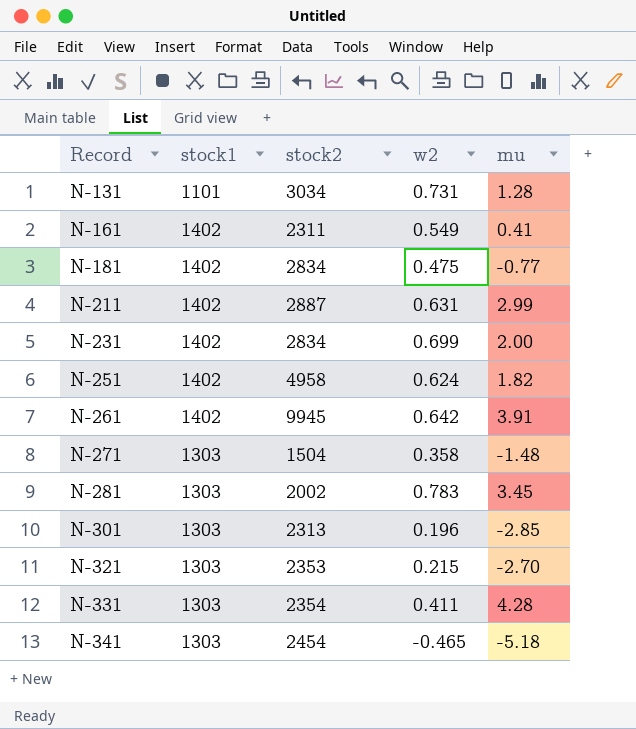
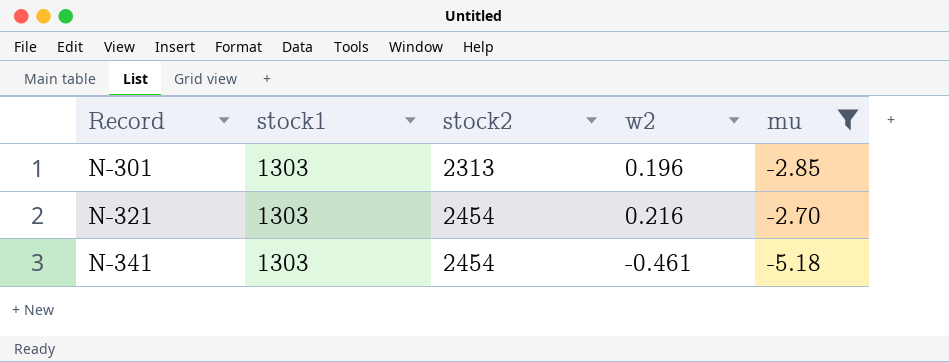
filter: none -> mu <= -2.70
N-321 | stock2: 2353 -> 2454
N-321 | w2: 0.215 -> 0.216
N-341 | w2: -0.465 -> -0.461

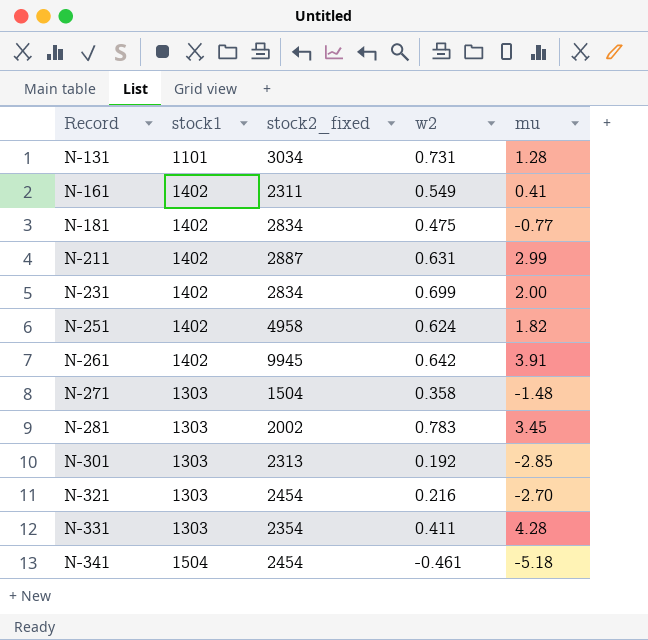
filter: mu <= -2.70 -> none
column name: stock2 -> stock2_fixed
N-301 | w2: 0.196 -> 0.192
N-341 | stock1: 1303 -> 1504

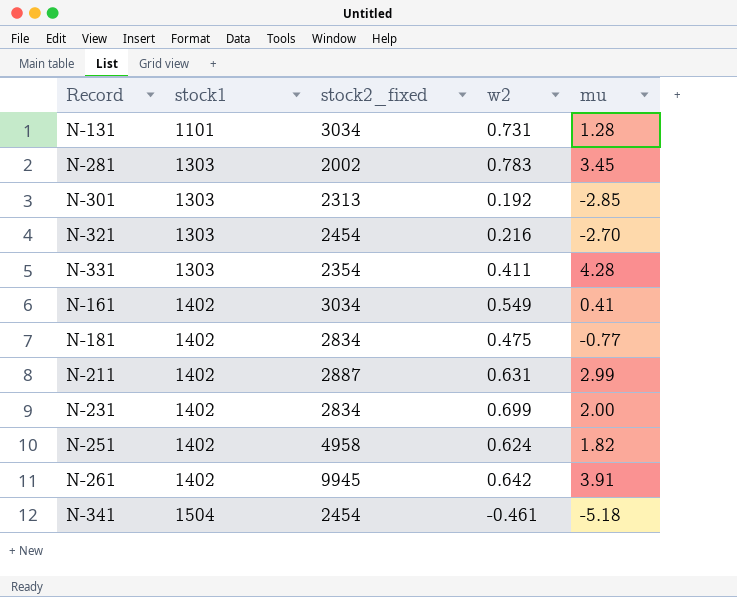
row order: Record ascending -> stock1 ascending
row N-271: 1303 | 1504 | 0.358 | -1.48 -> none
N-161 | stock2_fixed: 2311 -> 3034

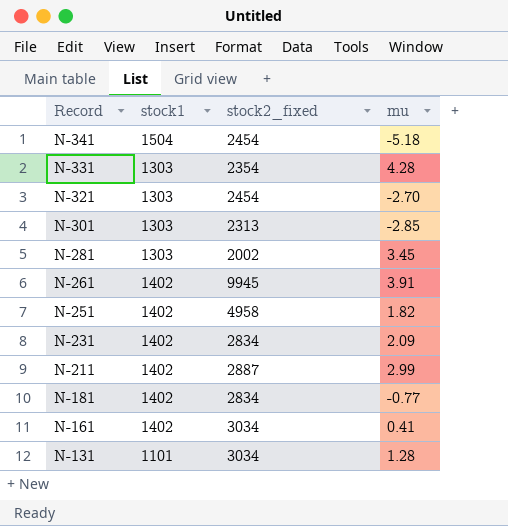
row order: stock1 ascending -> Record descending
column w2 | position: 4 -> none
N-231 | mu: 2.00 -> 2.09

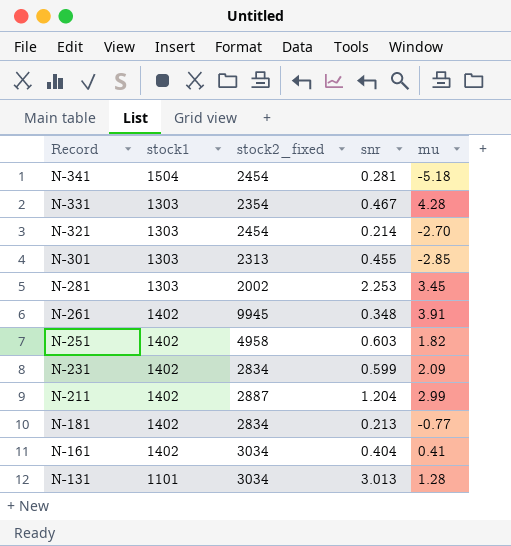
column snr | position: none -> 4

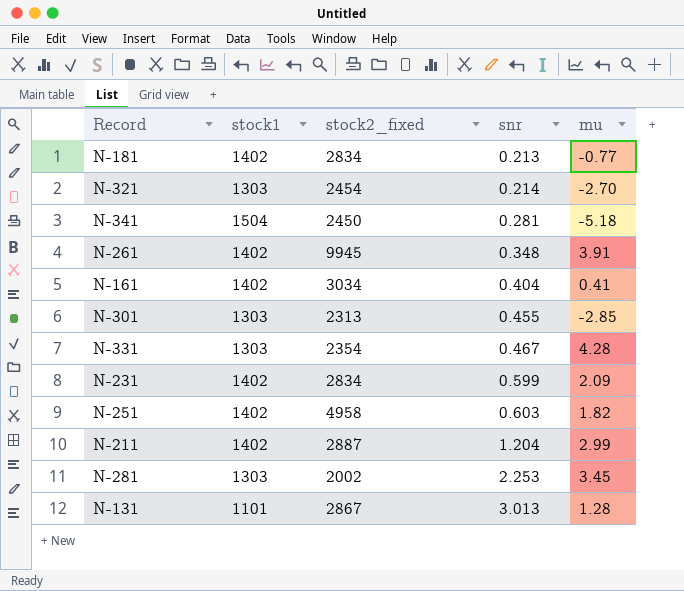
row order: Record descending -> snr ascending
N-341 | stock2_fixed: 2454 -> 2450
N-131 | stock2_fixed: 3034 -> 2867

